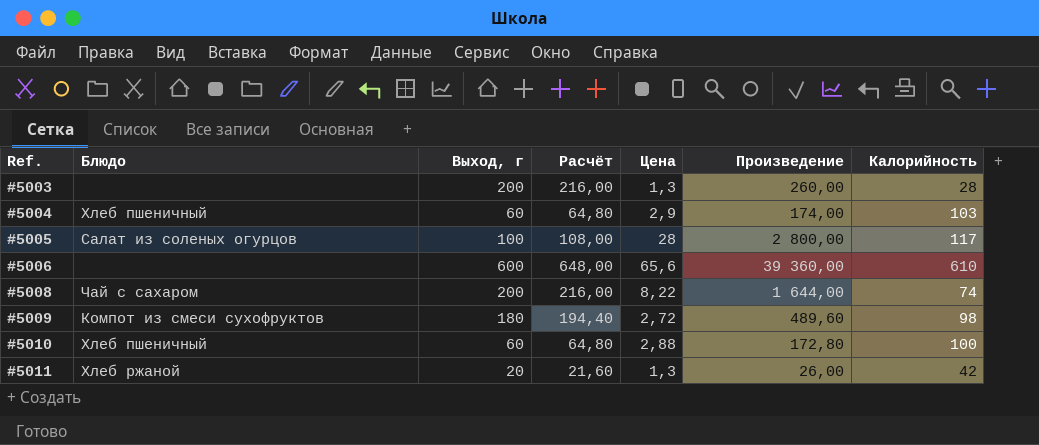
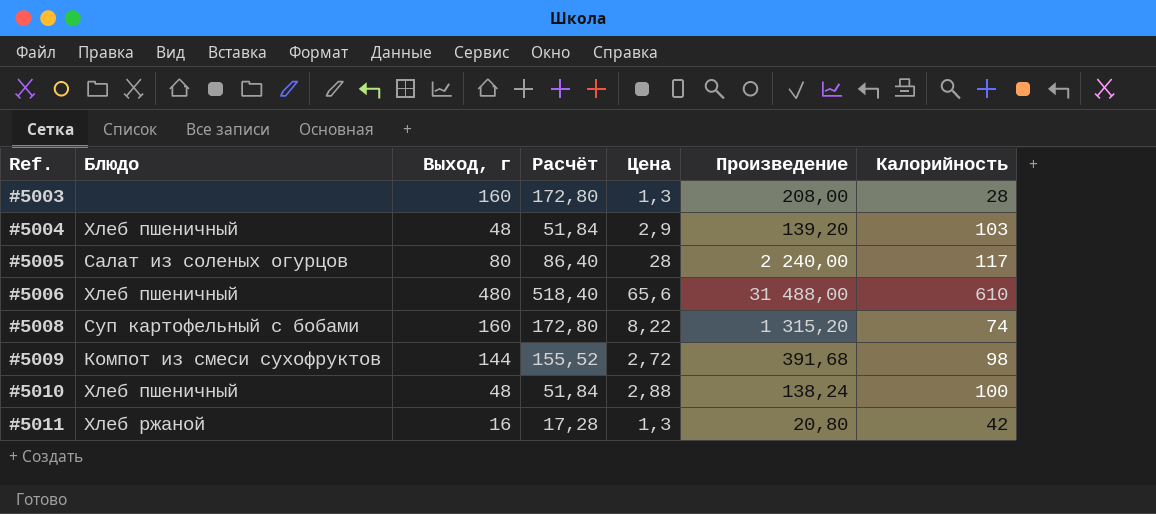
#5003 | Выход, г: 200 -> 160
#5003 | Расчёт: 216,00 -> 172,80
#5003 | Произведение: 260,00 -> 208,00
#5004 | Выход, г: 60 -> 48
#5004 | Расчёт: 64,80 -> 51,84
#5004 | Произведение: 174,00 -> 139,20
#5005 | Выход, г: 100 -> 80
#5005 | Расчёт: 108,00 -> 86,40
#5005 | Произведение: 2 800,00 -> 2 240,00
#5006 | Блюдо: none -> Хлеб пшеничный
#5006 | Выход, г: 600 -> 480
#5006 | Расчёт: 648,00 -> 518,40
#5006 | Произведение: 39 360,00 -> 31 488,00
#5008 | Блюдо: Чай с сахаром -> Суп картофельный с бобами
#5008 | Выход, г: 200 -> 160
#5008 | Расчёт: 216,00 -> 172,80
#5008 | Произведение: 1 644,00 -> 1 315,20
#5009 | Выход, г: 180 -> 144
#5009 | Расчёт: 194,40 -> 155,52
#5009 | Произведение: 489,60 -> 391,68
#5010 | Выход, г: 60 -> 48
#5010 | Расчёт: 64,80 -> 51,84
#5010 | Произведение: 172,80 -> 138,24
#5011 | Выход, г: 20 -> 16
#5011 | Расчёт: 21,60 -> 17,28
#5011 | Произведение: 26,00 -> 20,80

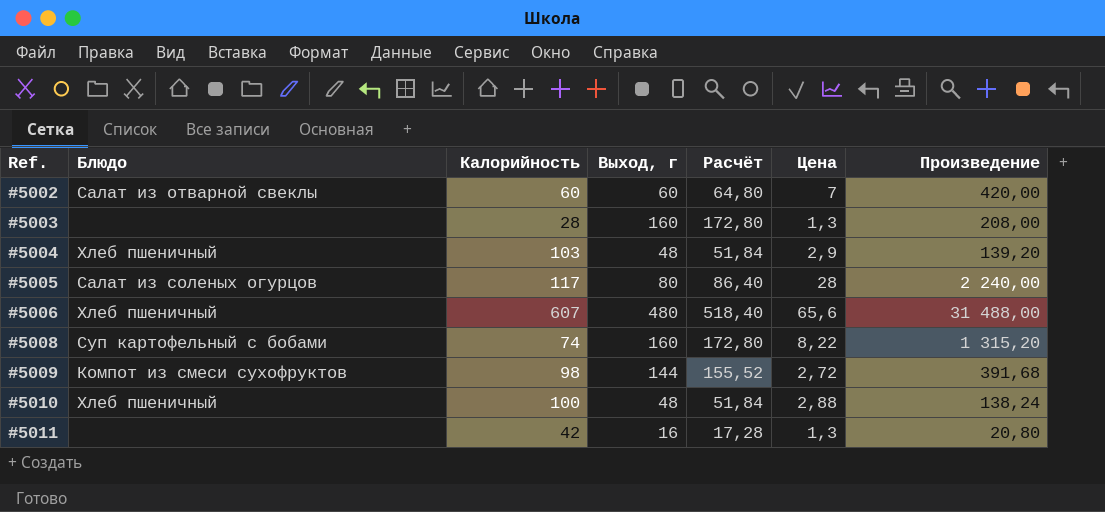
column Калорийность | position: 7 -> 3
row #5002: none -> Салат из отварной свеклы | 60 | 60 | 64,80 | 7 | 420,00
#5006 | Калорийность: 610 -> 607
#5011 | Блюдо: Хлеб ржаной -> none

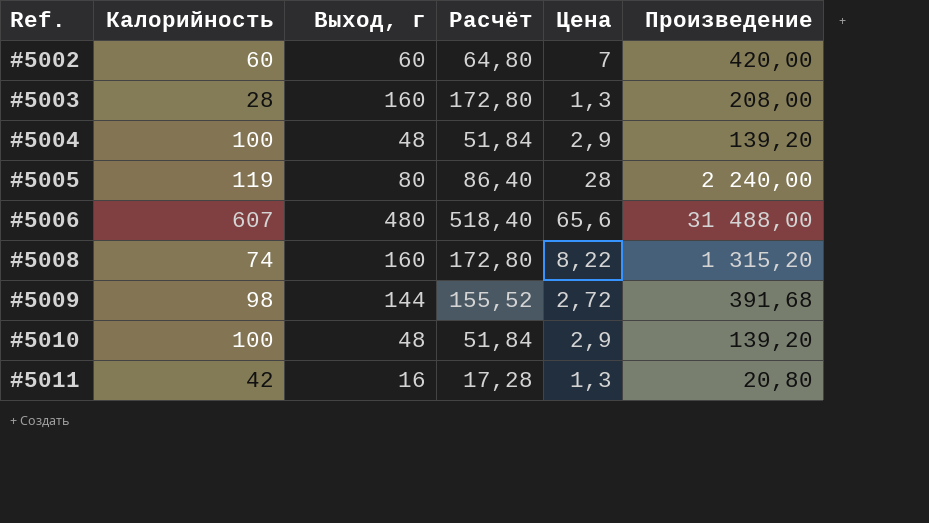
column Блюдо | position: 2 -> none
#5004 | Калорийность: 103 -> 100
#5005 | Калорийность: 117 -> 119
#5010 | Цена: 2,88 -> 2,9
#5010 | Произведение: 138,24 -> 139,20

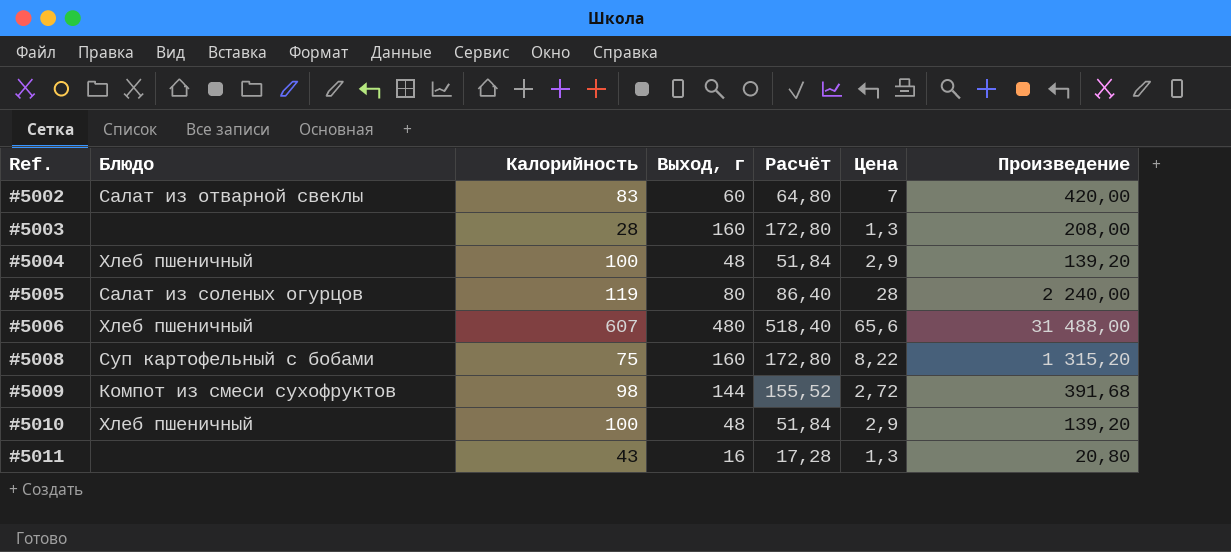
column Блюдо | position: none -> 2
#5002 | Калорийность: 60 -> 83
#5008 | Калорийность: 74 -> 75
#5011 | Калорийность: 42 -> 43

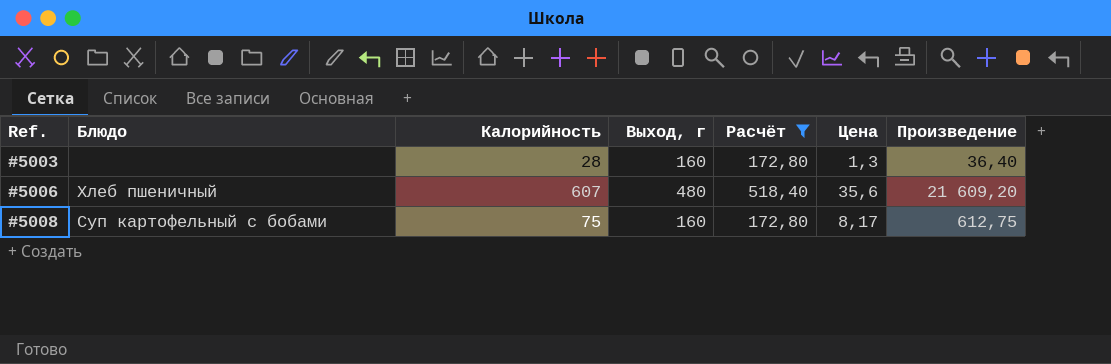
filter: none -> Расчёт >= 172,80
column Произведение | formula: [Выход, г] * [Цена] -> [Калорийность] * [Цена]
#5006 | Цена: 65,6 -> 35,6
#5008 | Цена: 8,22 -> 8,17

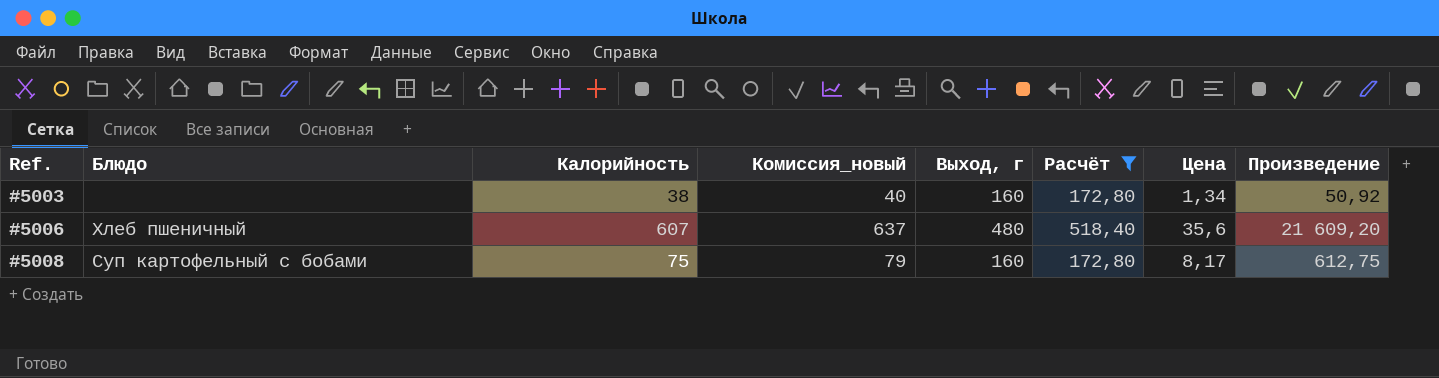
column Комиссия_новый | formula: none -> [Калорийность] * 1,05
#5003 | Калорийность: 28 -> 38
#5003 | Цена: 1,3 -> 1,34
#5003 | Произведение: 36,40 -> 50,92

